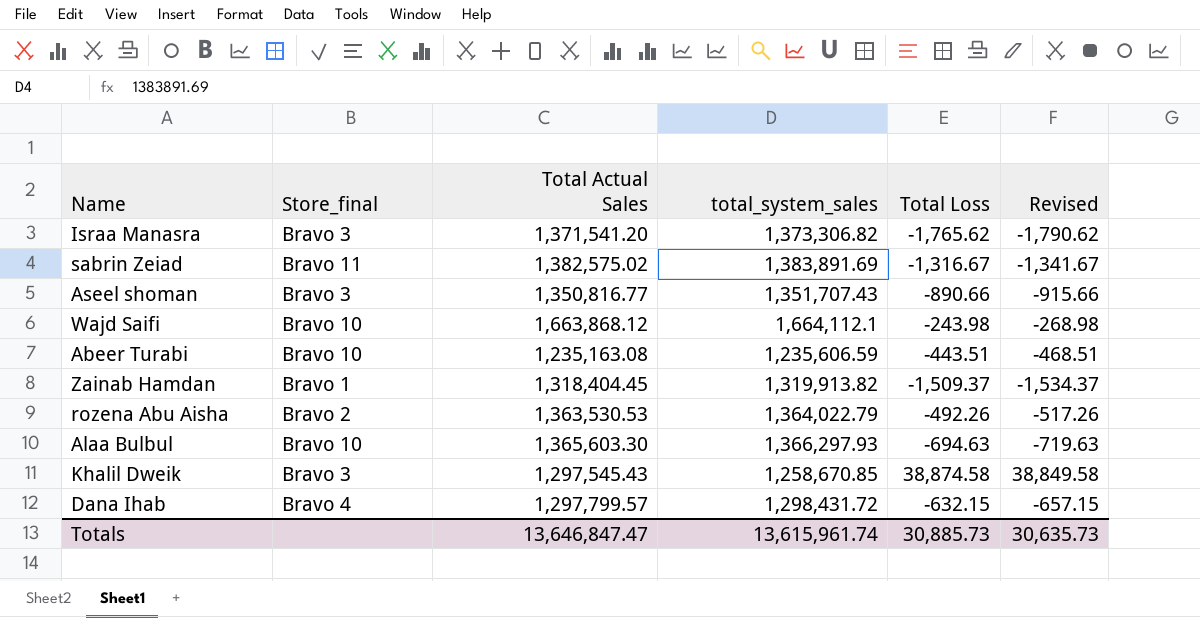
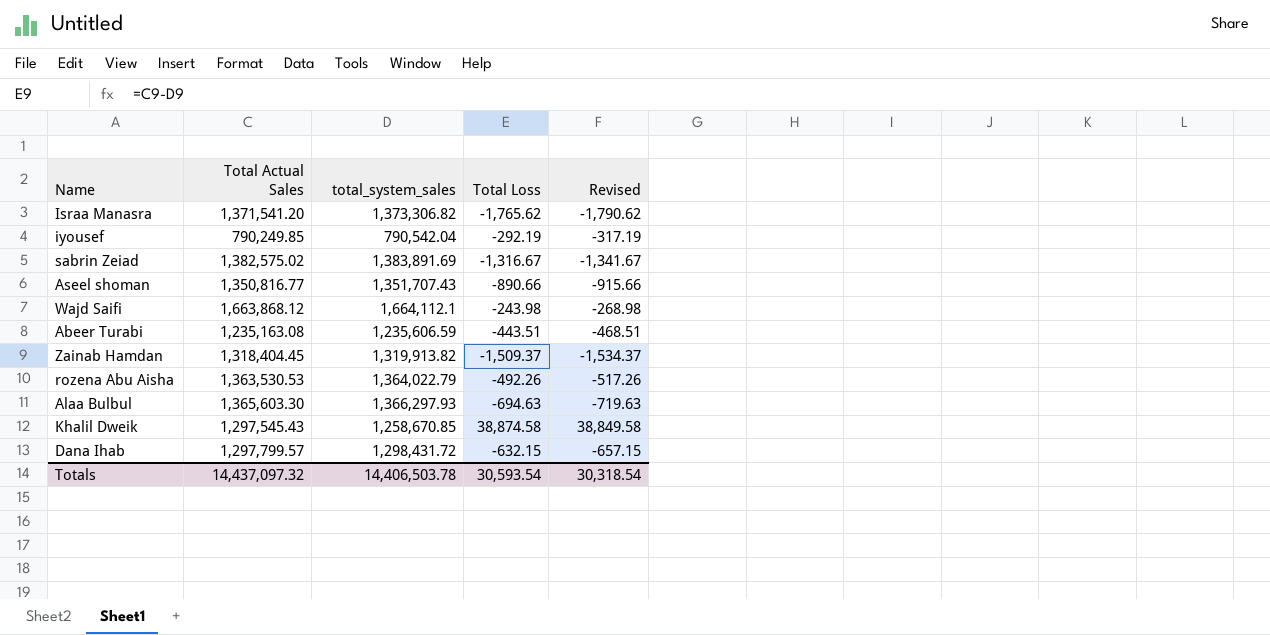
column Store_final | position: 2 -> none
row iyousef: none -> 790,249.85 | 790,542.04 | -292.19 | -317.19
Totals | Total Actual Sales: 13,646,847.47 -> 14,437,097.32
Totals | total_system_sales: 13,615,961.74 -> 14,406,503.78
Totals | Total Loss: 30,885.73 -> 30,593.54
Totals | Revised: 30,635.73 -> 30,318.54

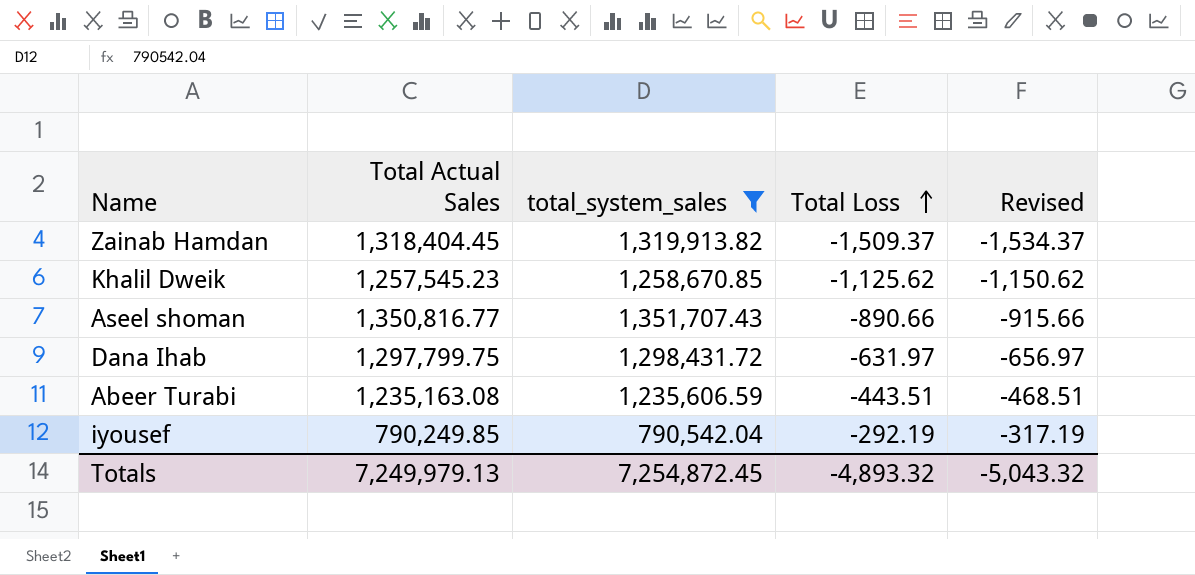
filter: none -> total_system_sales <= 1,351,707.43
row order: none -> Total Loss ascending
Khalil Dweik | Total Actual Sales: 1,297,545.43 -> 1,257,545.23
Khalil Dweik | Total Loss: 38,874.58 -> -1,125.62
Khalil Dweik | Revised: 38,849.58 -> -1,150.62
Dana Ihab | Total Actual Sales: 1,297,799.57 -> 1,297,799.75
Dana Ihab | Total Loss: -632.15 -> -631.97
Dana Ihab | Revised: -657.15 -> -656.97
Totals | Total Actual Sales: 14,437,097.32 -> 7,249,979.13
Totals | total_system_sales: 14,406,503.78 -> 7,254,872.45
Totals | Total Loss: 30,593.54 -> -4,893.32
Totals | Revised: 30,318.54 -> -5,043.32

